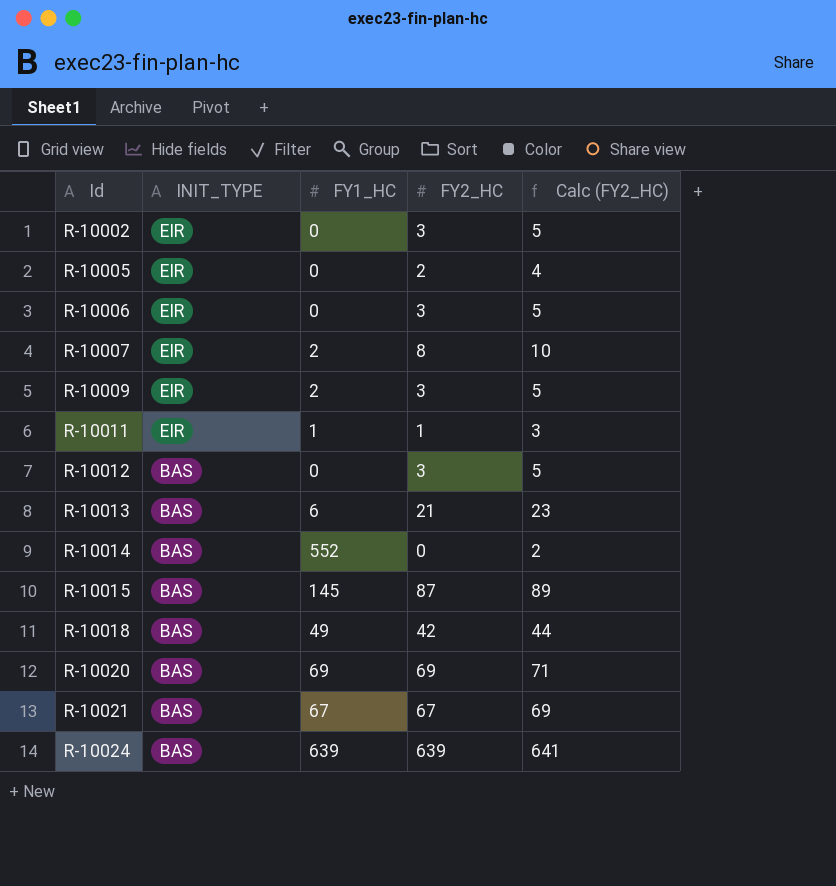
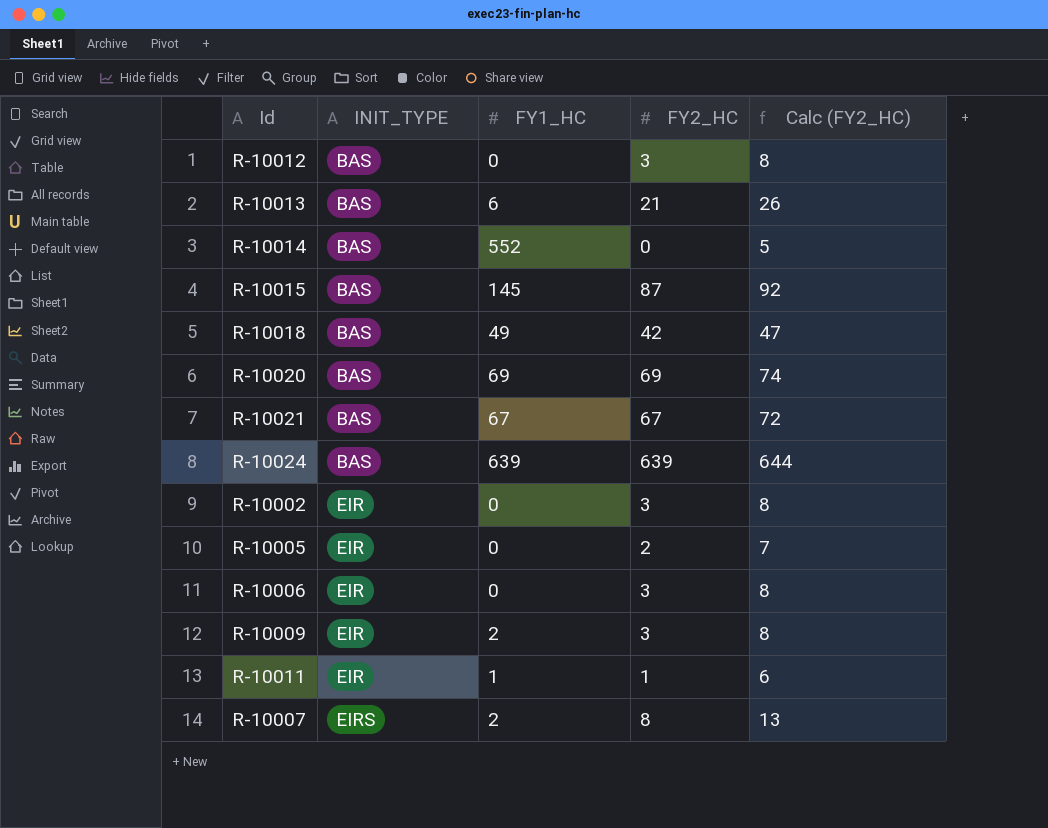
row order: Id ascending -> INIT_TYPE ascending
column Calc (FY2_HC) | formula: [FY2_HC] + 2 -> [FY2_HC] + 5
R-10007 | INIT_TYPE: EIR -> EIRS

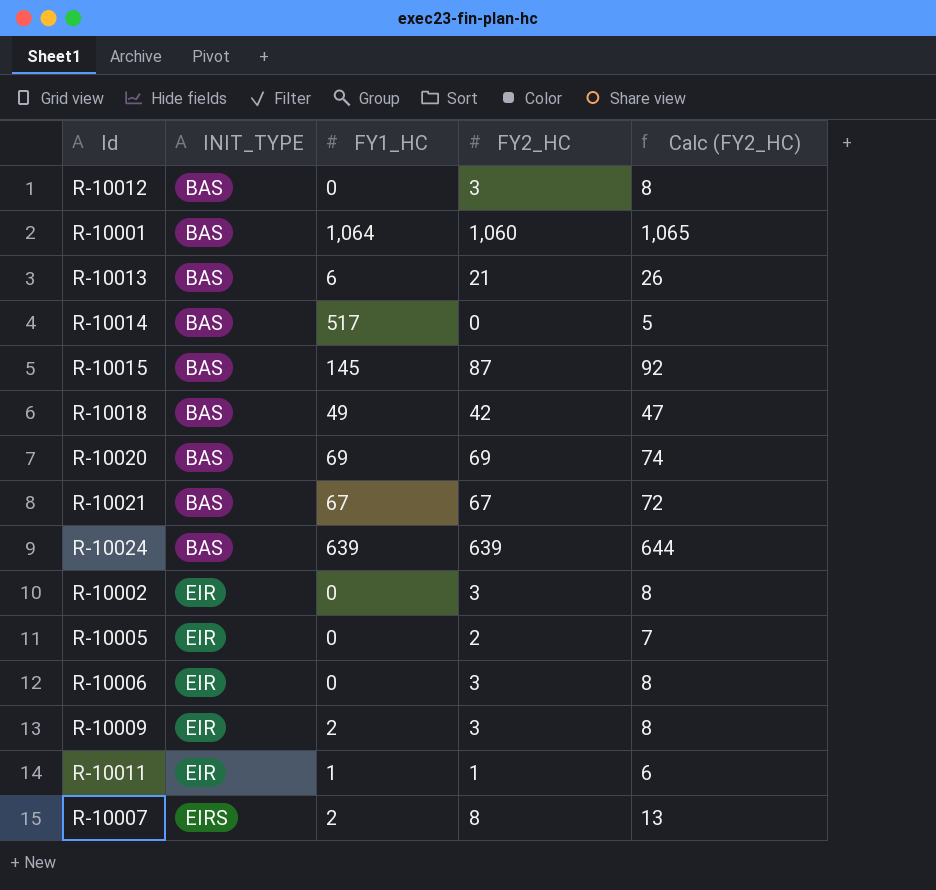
row R-10001: none -> BAS | 1,064 | 1,060 | 1,065
R-10014 | FY1_HC: 552 -> 517

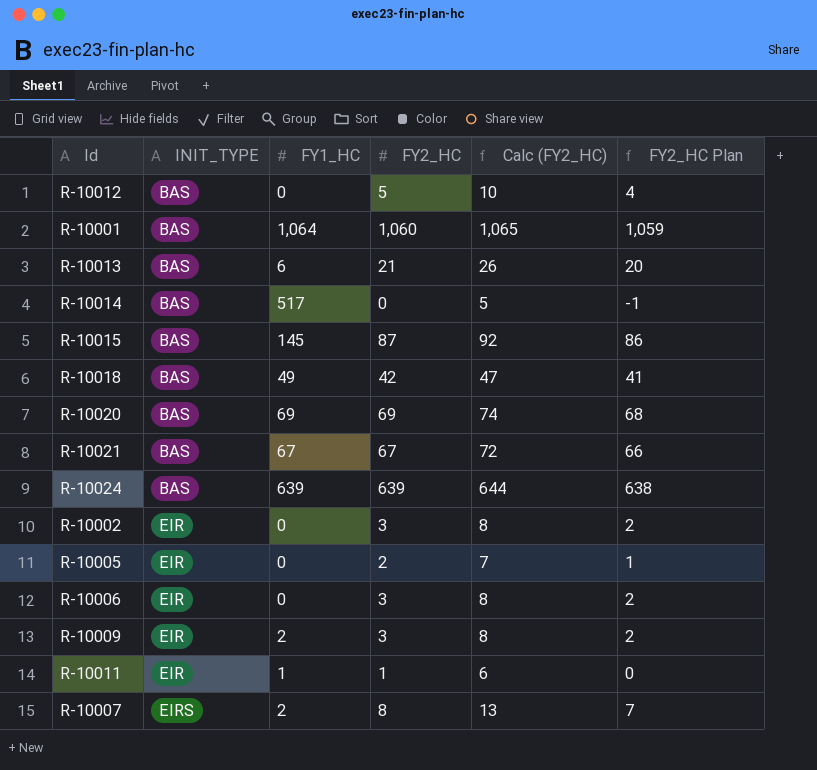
column FY2_HC Plan | formula: none -> [FY2_HC] - 1
R-10012 | FY2_HC: 3 -> 5
R-10012 | Calc (FY2_HC): 8 -> 10

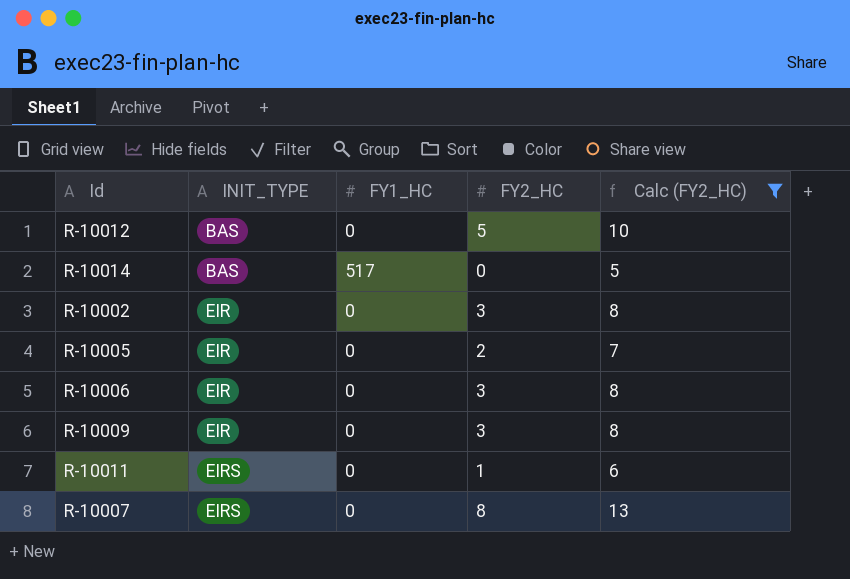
filter: none -> Calc (FY2_HC) <= 13
column FY2_HC Plan | formula: [FY2_HC] - 1 -> none
R-10009 | FY1_HC: 2 -> 0
R-10011 | INIT_TYPE: EIR -> EIRS
R-10011 | FY1_HC: 1 -> 0
R-10007 | FY1_HC: 2 -> 0

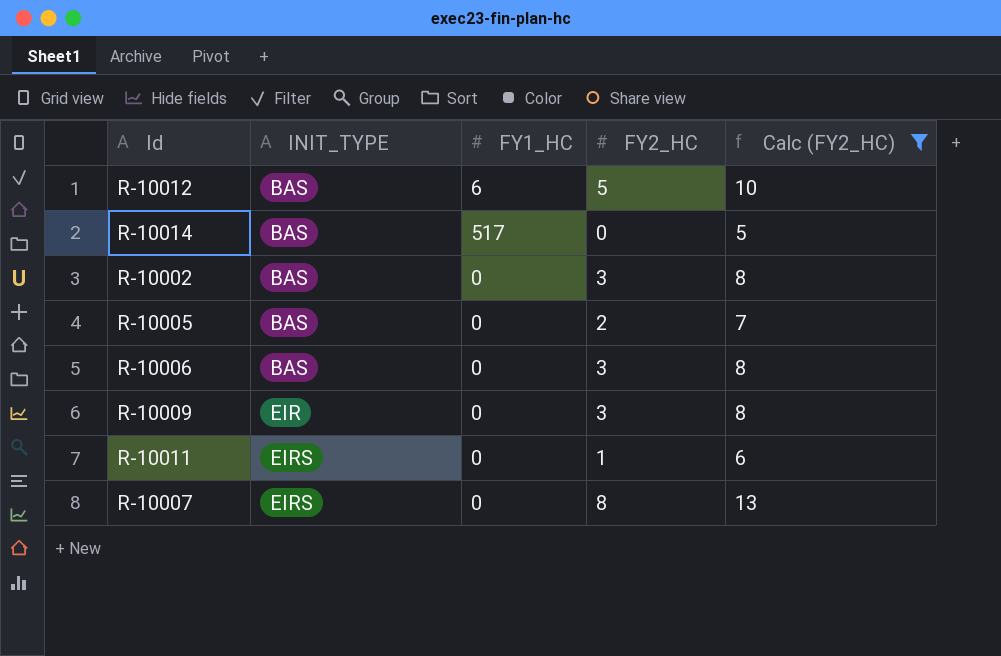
R-10012 | FY1_HC: 0 -> 6
R-10002 | INIT_TYPE: EIR -> BAS
R-10005 | INIT_TYPE: EIR -> BAS
R-10006 | INIT_TYPE: EIR -> BAS

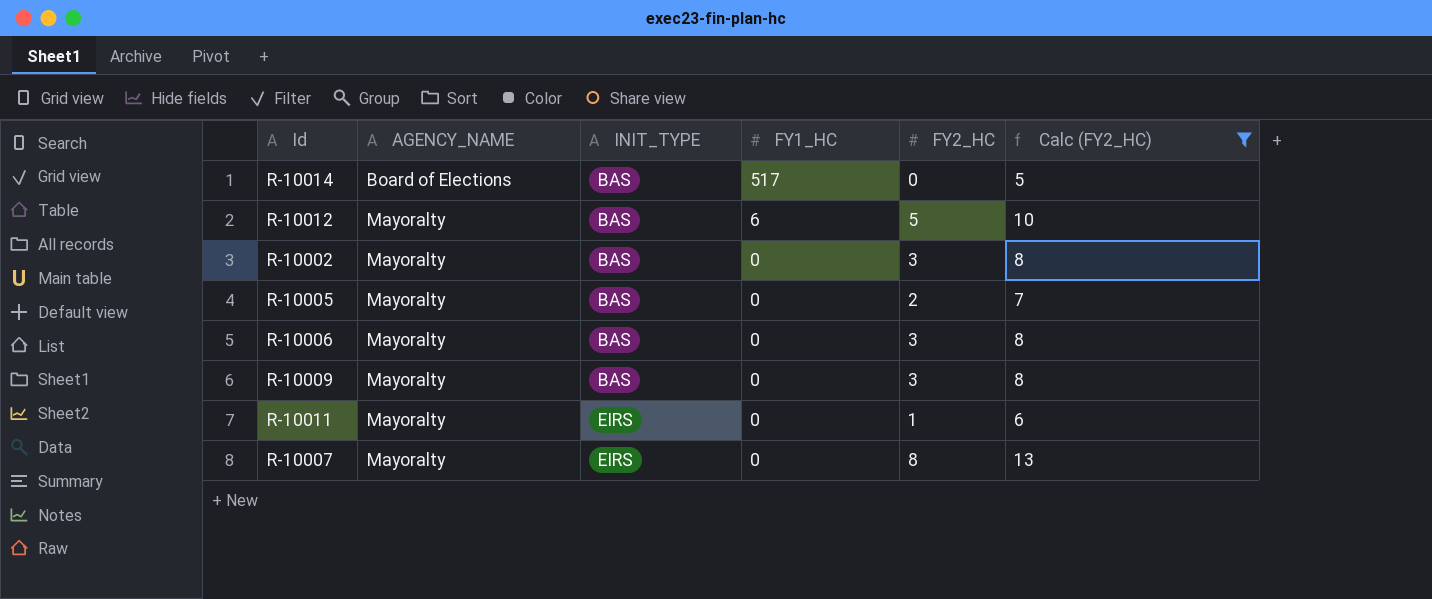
row order: INIT_TYPE ascending -> AGENCY_NAME ascending
column AGENCY_NAME | position: none -> 2
R-10009 | INIT_TYPE: EIR -> BAS

